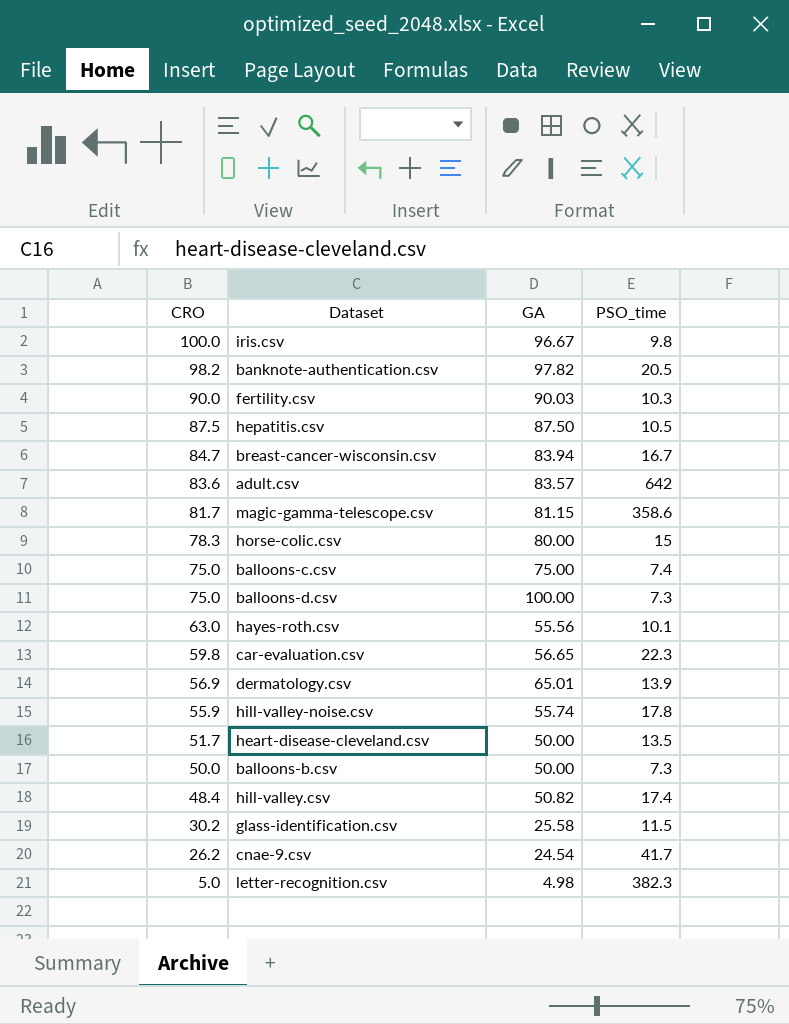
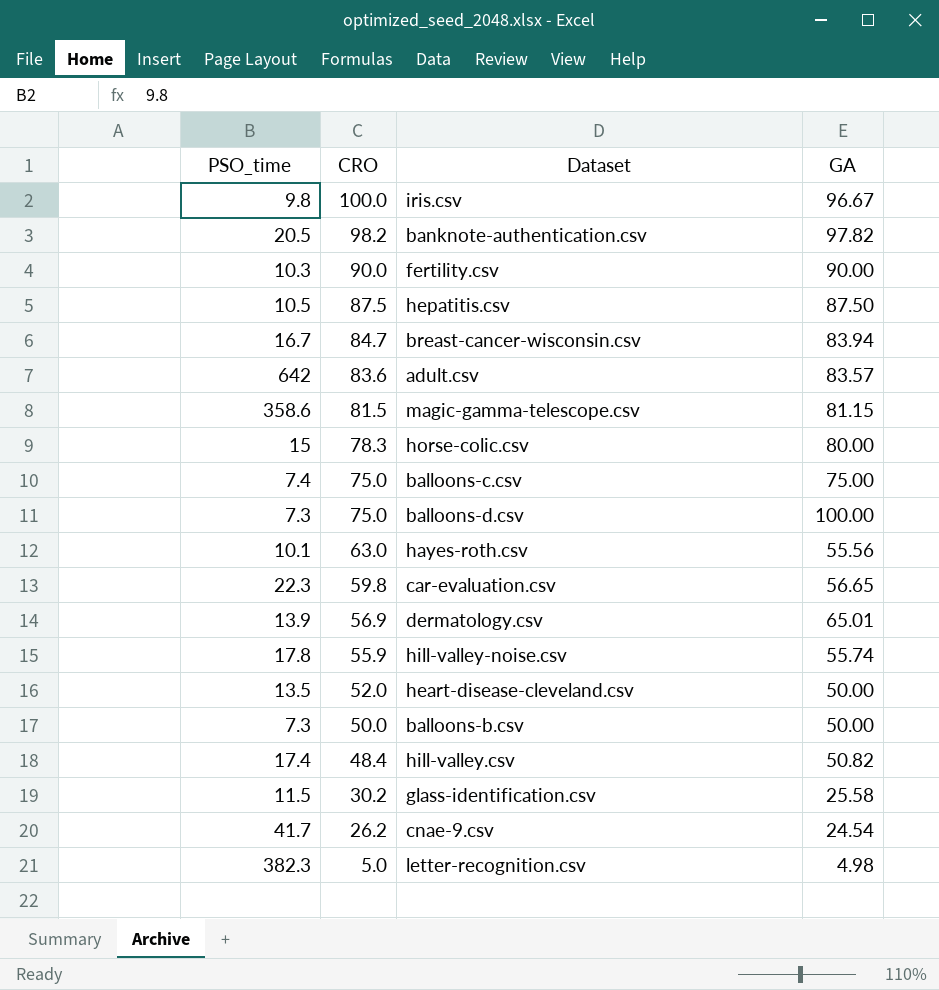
column PSO_time | position: 4 -> 1
fertility.csv | GA: 90.03 -> 90.00
magic-gamma-telescope.csv | CRO: 81.7 -> 81.5
heart-disease-cleveland.csv | CRO: 51.7 -> 52.0

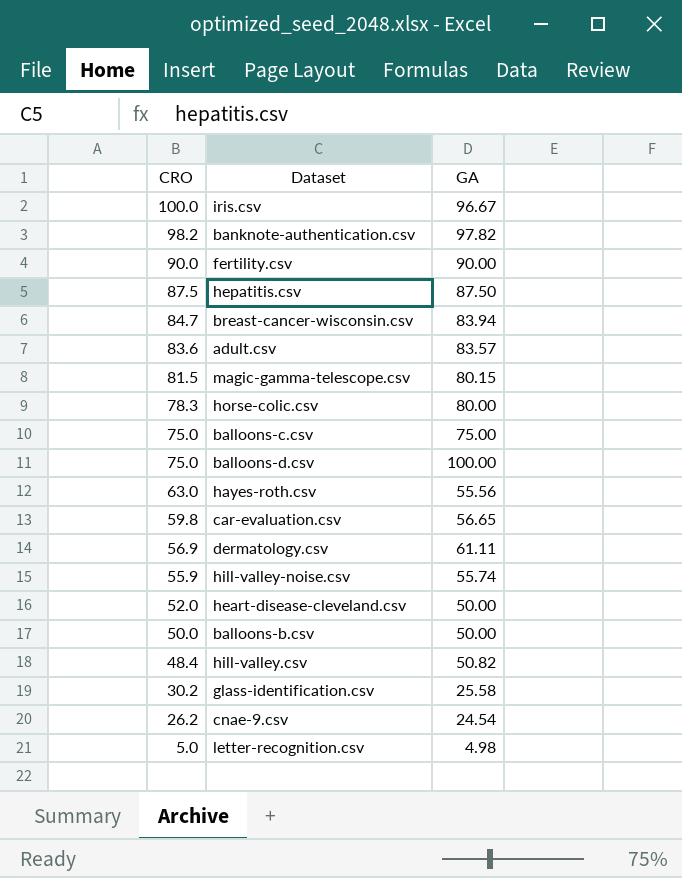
column PSO_time | position: 1 -> none
magic-gamma-telescope.csv | GA: 81.15 -> 80.15
dermatology.csv | GA: 65.01 -> 61.11

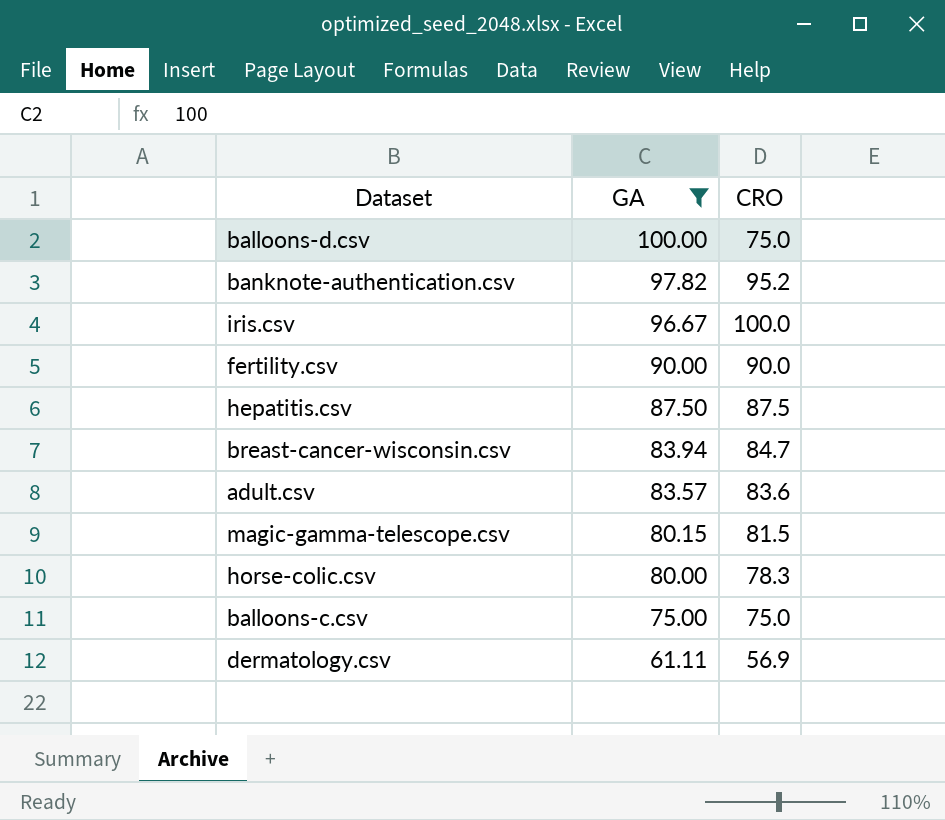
filter: none -> GA >= 61.11
row order: CRO descending -> GA descending
column CRO | position: 1 -> 3
banknote-authentication.csv | CRO: 98.2 -> 95.2

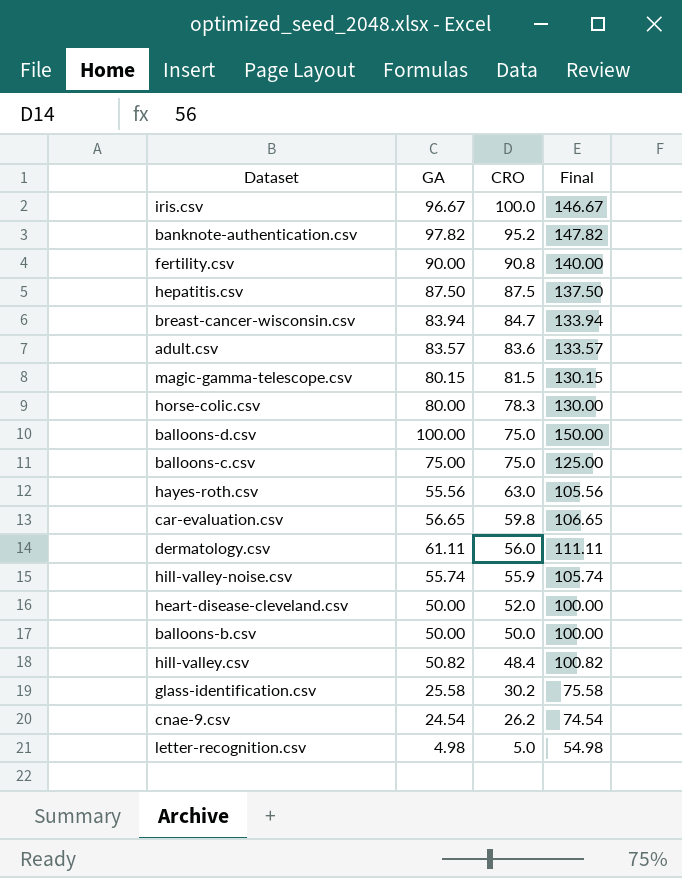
filter: GA >= 61.11 -> none
row order: GA descending -> CRO descending
column Final | formula: none -> [GA] + 50
fertility.csv | CRO: 90.0 -> 90.8
dermatology.csv | CRO: 56.9 -> 56.0

